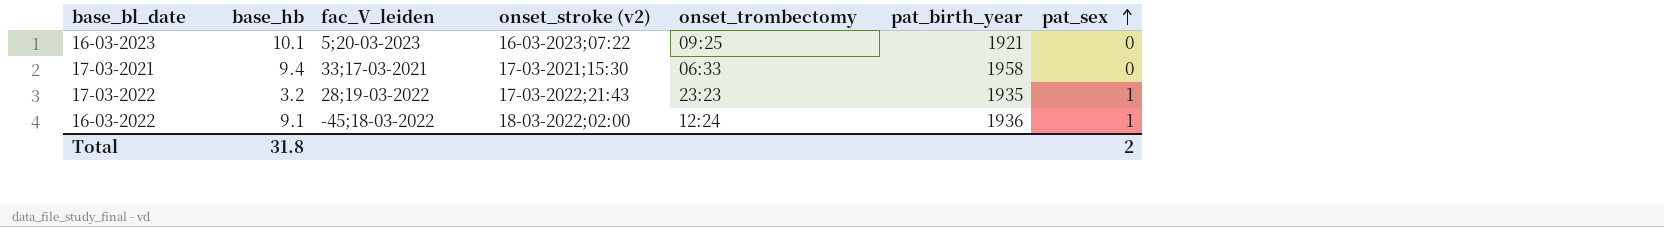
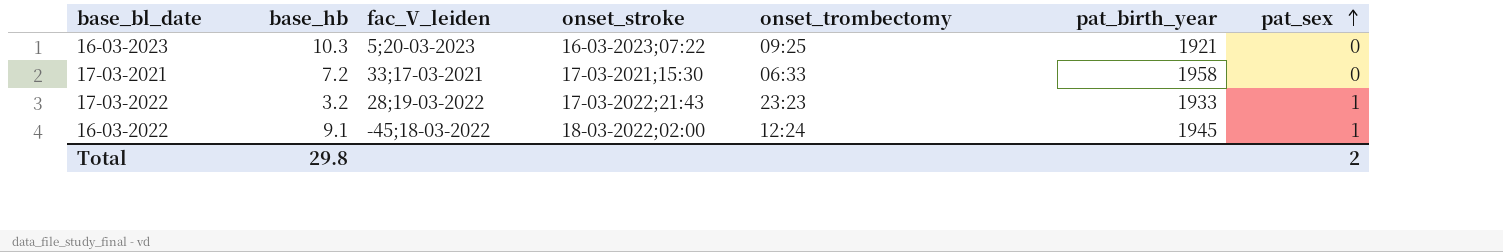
column name: onset_stroke (v2) -> onset_stroke
16-03-2023 | base_hb: 10.1 -> 10.3
17-03-2021 | base_hb: 9.4 -> 7.2
17-03-2022 | pat_birth_year: 1935 -> 1933
16-03-2022 | pat_birth_year: 1936 -> 1945
Total | base_hb: 31.8 -> 29.8

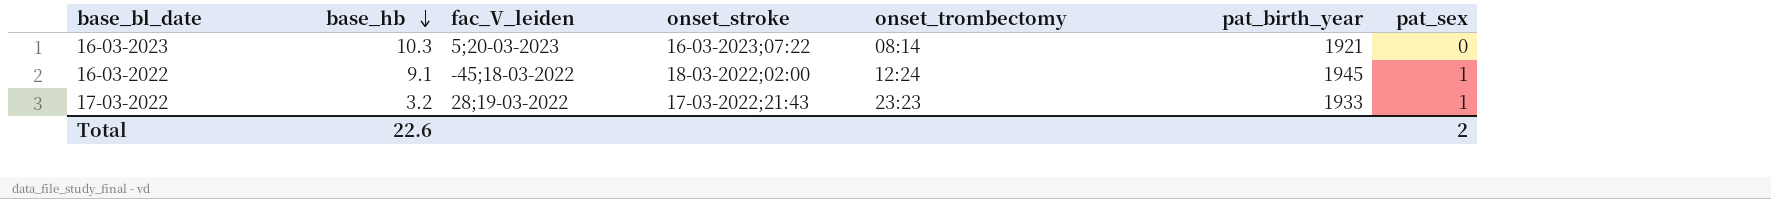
row order: pat_sex ascending -> base_hb descending
row 17-03-2021: 7.2 | 33;17-03-2021 | 17-03-2021;15:30 | 06:33 | 1958 | 0 -> none
16-03-2023 | onset_trombectomy: 09:25 -> 08:14
Total | base_hb: 29.8 -> 22.6

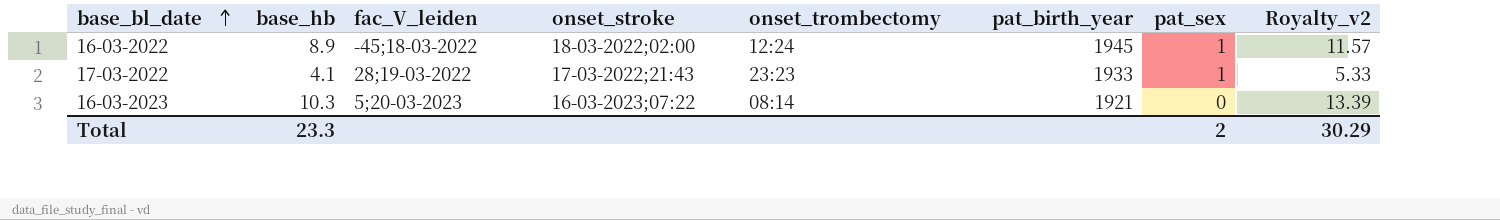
row order: base_hb descending -> base_bl_date ascending
column Royalty_v2 | formula: none -> [base_hb] * 1.3
16-03-2022 | base_hb: 9.1 -> 8.9
17-03-2022 | base_hb: 3.2 -> 4.1
Total | base_hb: 22.6 -> 23.3

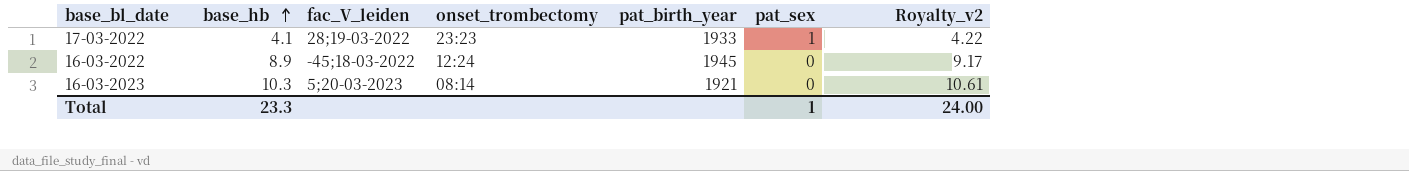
row order: base_bl_date ascending -> base_hb ascending
column onset_stroke | position: 4 -> none
column Royalty_v2 | formula: [base_hb] * 1.3 -> [base_hb] * 1.03
16-03-2022 | pat_sex: 1 -> 0
Total | pat_sex: 2 -> 1
Total | Royalty_v2: 30.29 -> 24.00

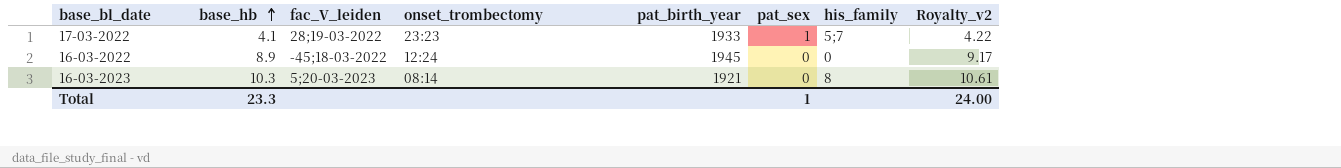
column his_family | position: none -> 7

